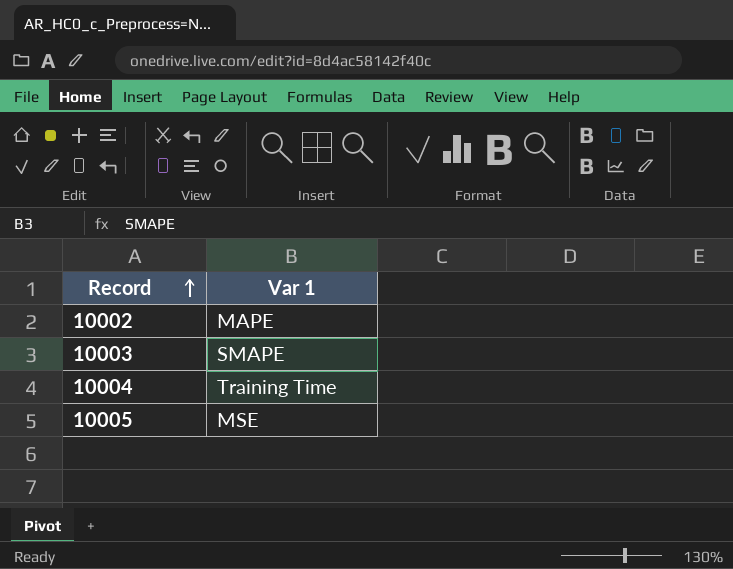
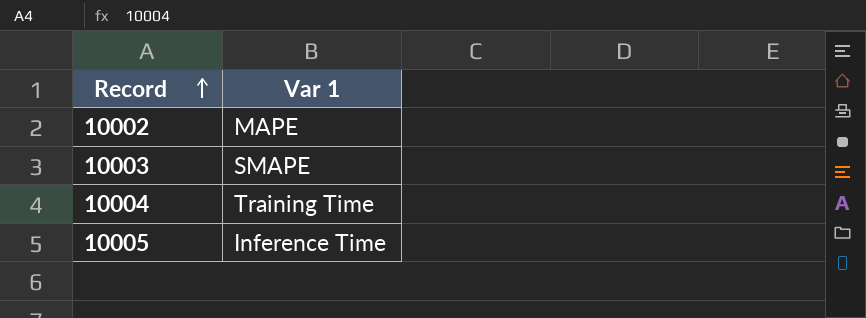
10005 | Var 1: MSE -> Inference Time

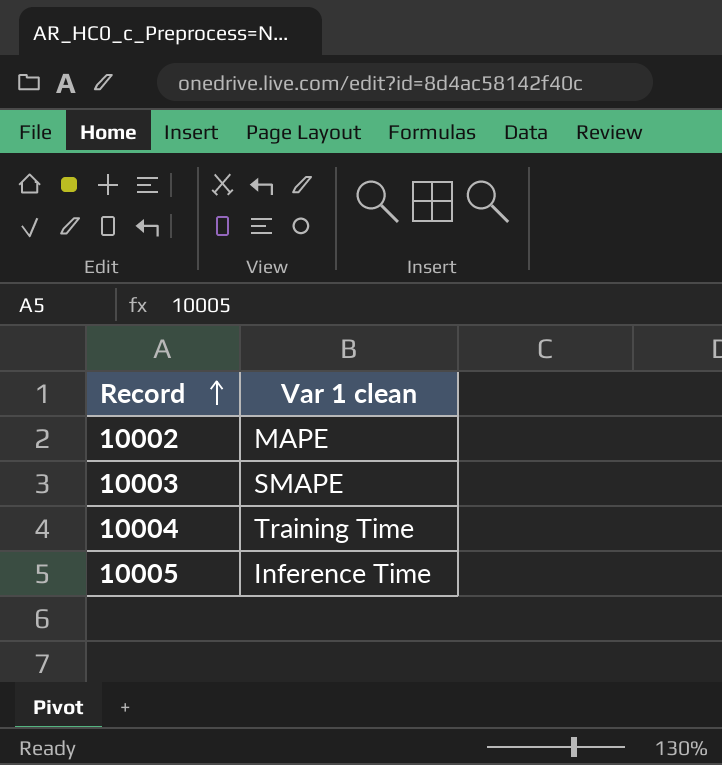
column name: Var 1 -> Var 1 clean

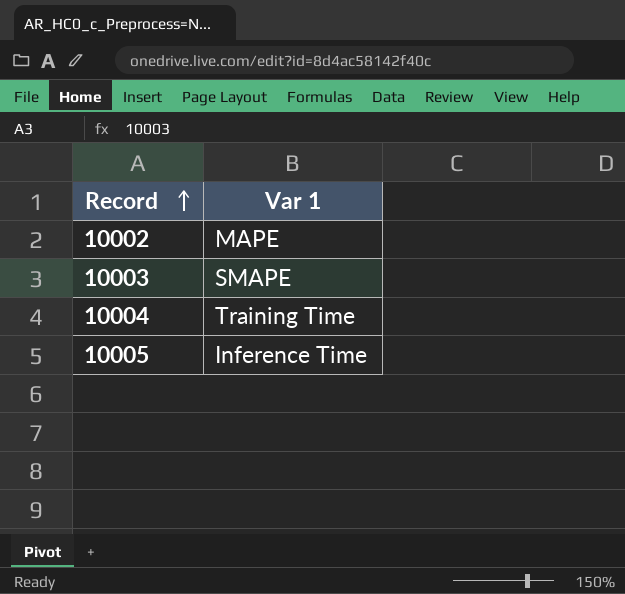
column name: Var 1 clean -> Var 1

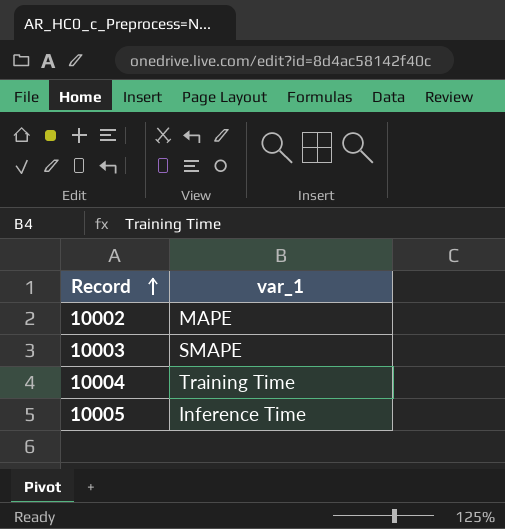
column name: Var 1 -> var_1

